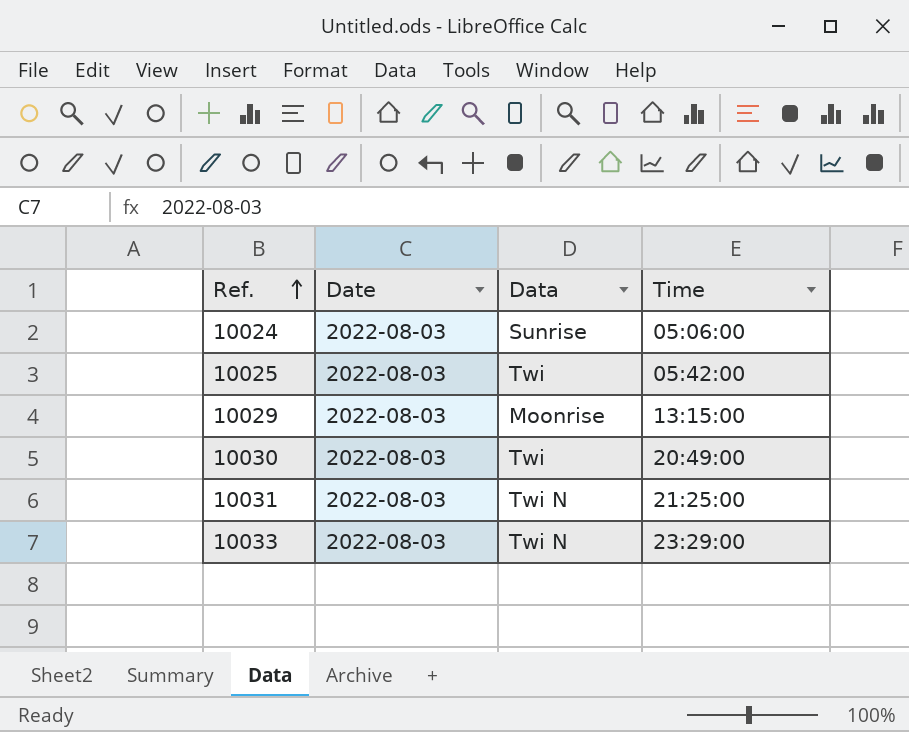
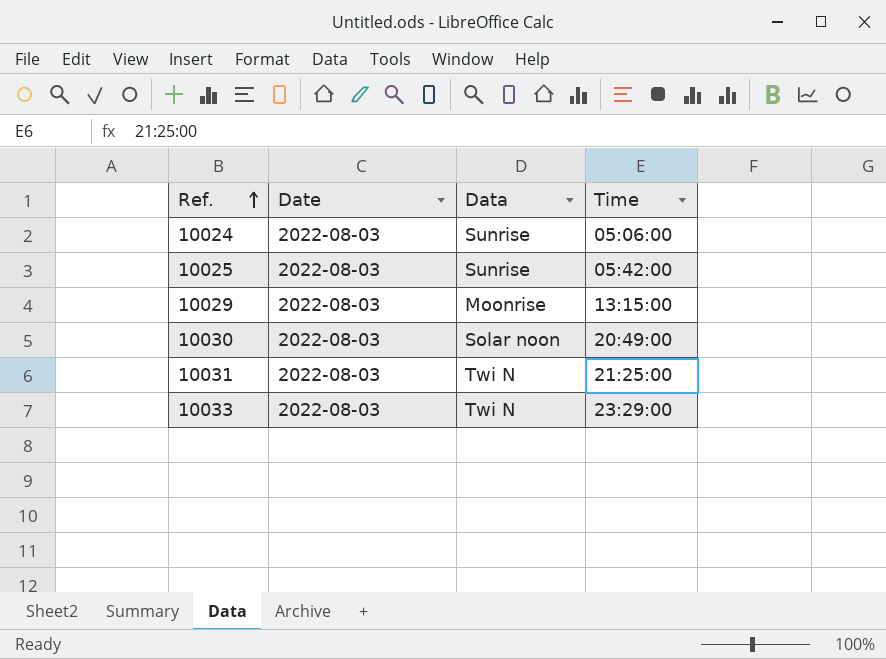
10025 | Data: Twi -> Sunrise
10030 | Data: Twi -> Solar noon

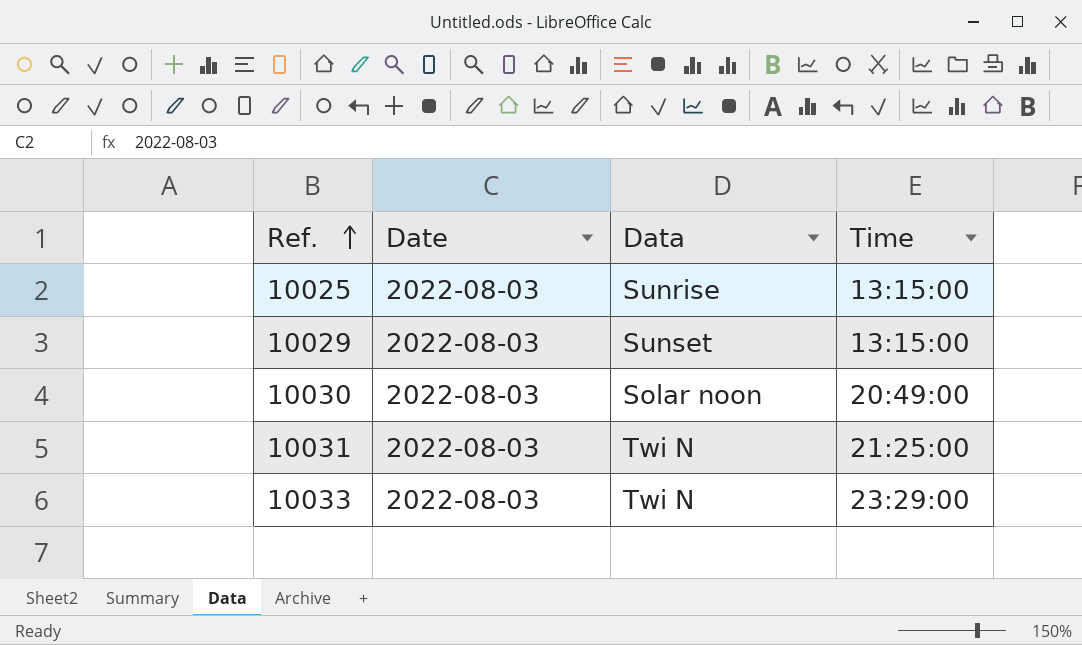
row 10024: 2022-08-03 | Sunrise | 05:06:00 -> none
10025 | Time: 05:42:00 -> 13:15:00
10029 | Data: Moonrise -> Sunset

